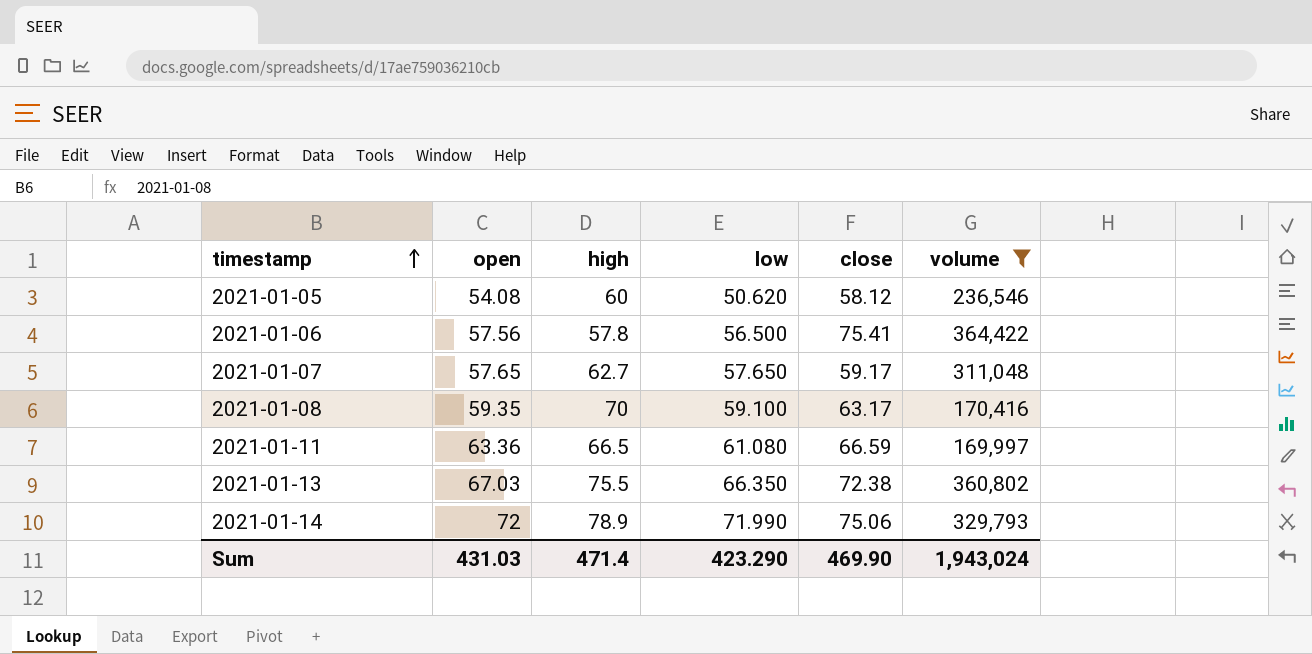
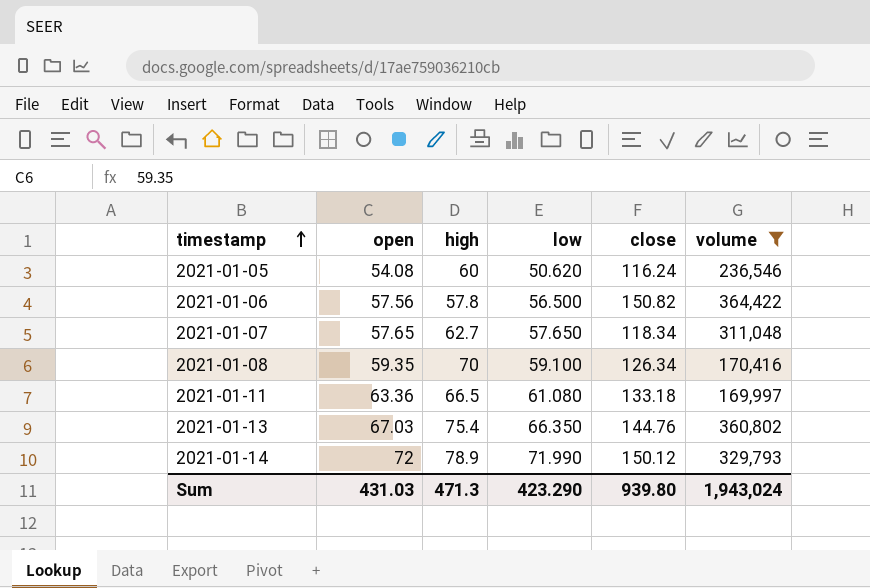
2021-01-05 | close: 58.12 -> 116.24
2021-01-06 | close: 75.41 -> 150.82
2021-01-07 | close: 59.17 -> 118.34
2021-01-08 | close: 63.17 -> 126.34
2021-01-11 | close: 66.59 -> 133.18
2021-01-13 | high: 75.5 -> 75.4
2021-01-13 | close: 72.38 -> 144.76
2021-01-14 | close: 75.06 -> 150.12
Sum | high: 471.4 -> 471.3
Sum | close: 469.90 -> 939.80

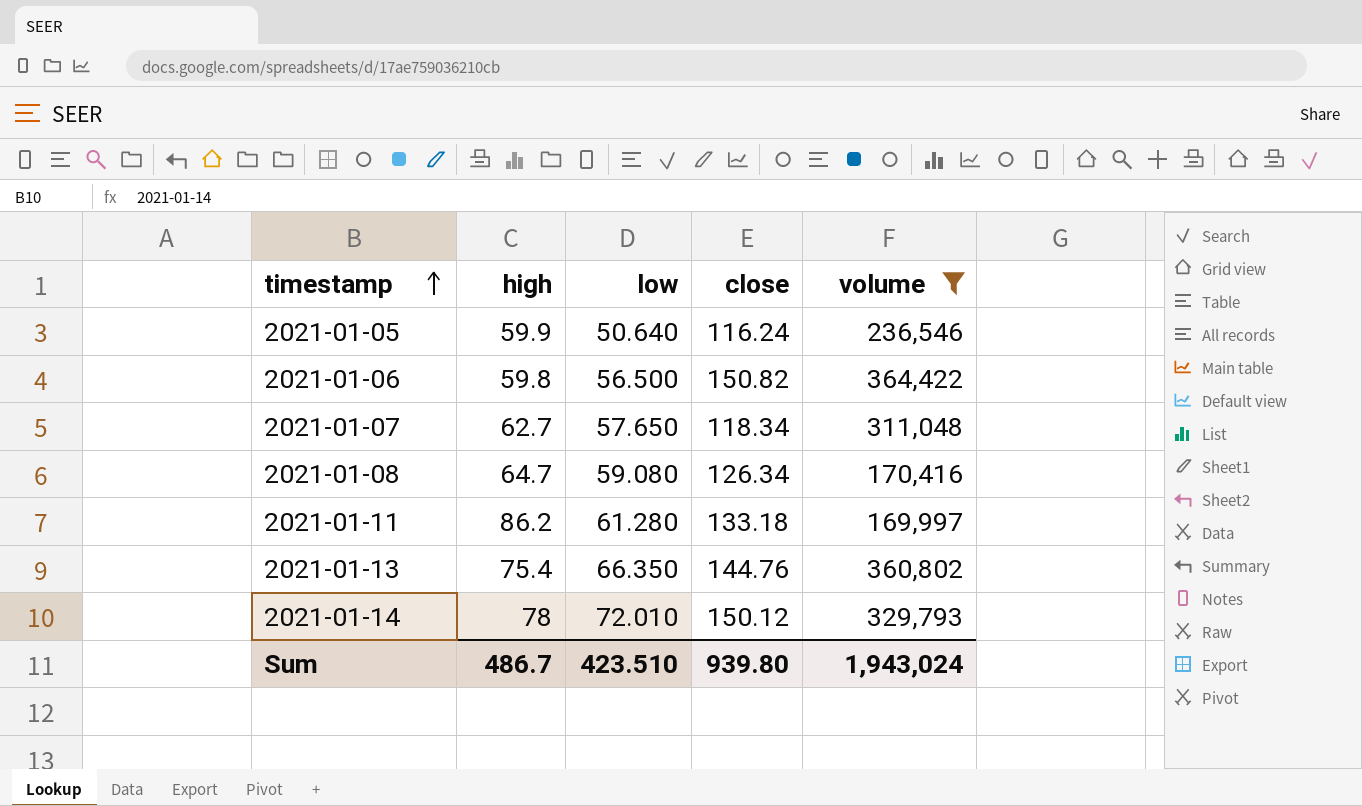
column open | position: 2 -> none
2021-01-05 | high: 60 -> 59.9
2021-01-05 | low: 50.620 -> 50.640
2021-01-06 | high: 57.8 -> 59.8
2021-01-08 | high: 70 -> 64.7
2021-01-08 | low: 59.100 -> 59.080
2021-01-11 | high: 66.5 -> 86.2
2021-01-11 | low: 61.080 -> 61.280
2021-01-14 | high: 78.9 -> 78
2021-01-14 | low: 71.990 -> 72.010
Sum | high: 471.3 -> 486.7
Sum | low: 423.290 -> 423.510

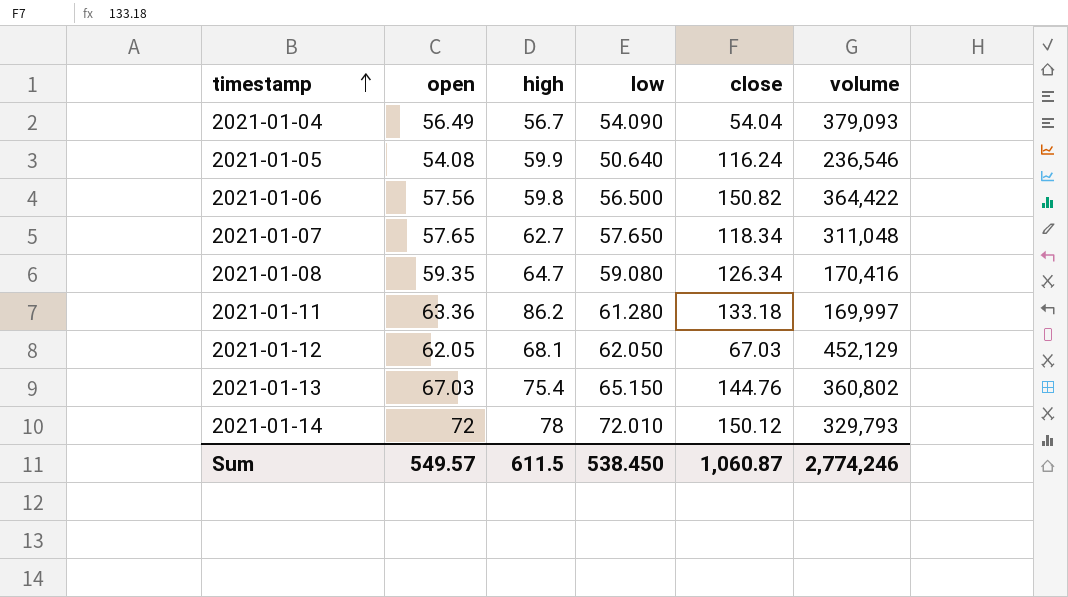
filter: volume <= 364,422 -> none
column open | position: none -> 2
2021-01-13 | low: 66.350 -> 65.150
Sum | high: 486.7 -> 611.5
Sum | low: 423.510 -> 538.450
Sum | close: 939.80 -> 1,060.87
Sum | volume: 1,943,024 -> 2,774,246

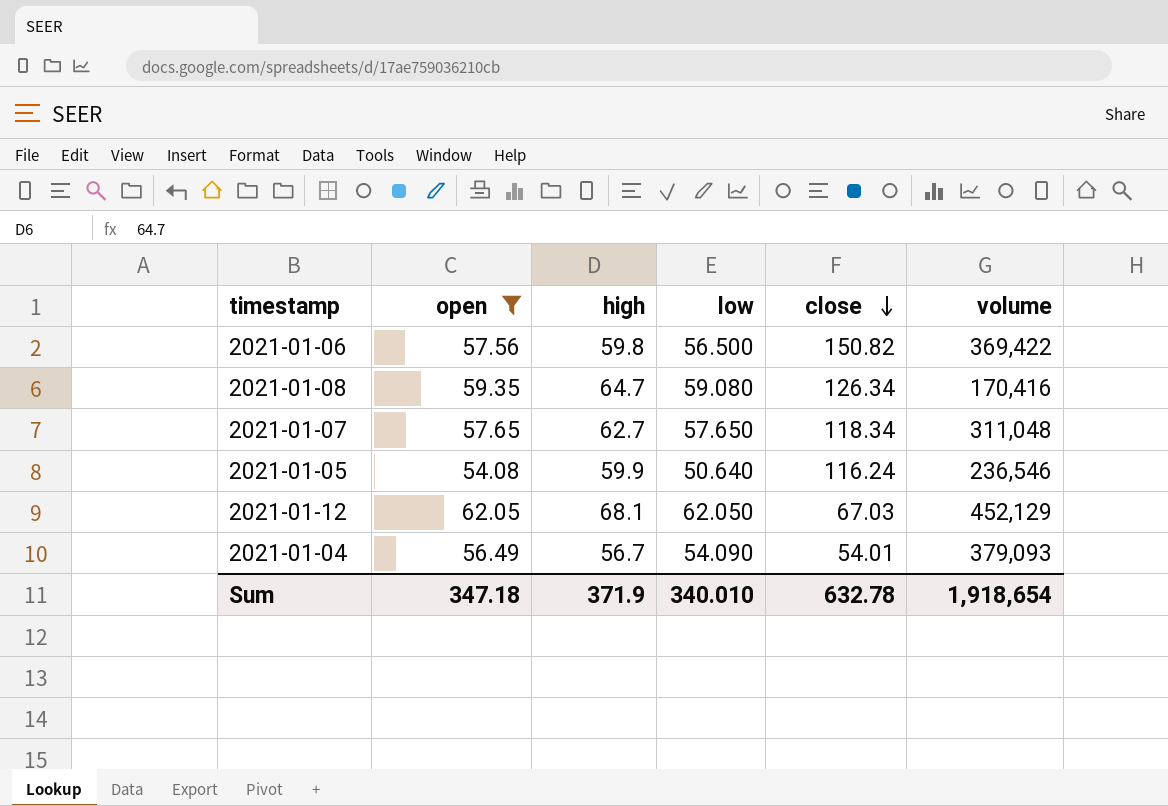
filter: none -> open <= 62.05
row order: timestamp ascending -> close descending
2021-01-06 | volume: 364,422 -> 369,422
2021-01-04 | close: 54.04 -> 54.01
Sum | open: 549.57 -> 347.18
Sum | high: 611.5 -> 371.9
Sum | low: 538.450 -> 340.010
Sum | close: 1,060.87 -> 632.78
Sum | volume: 2,774,246 -> 1,918,654

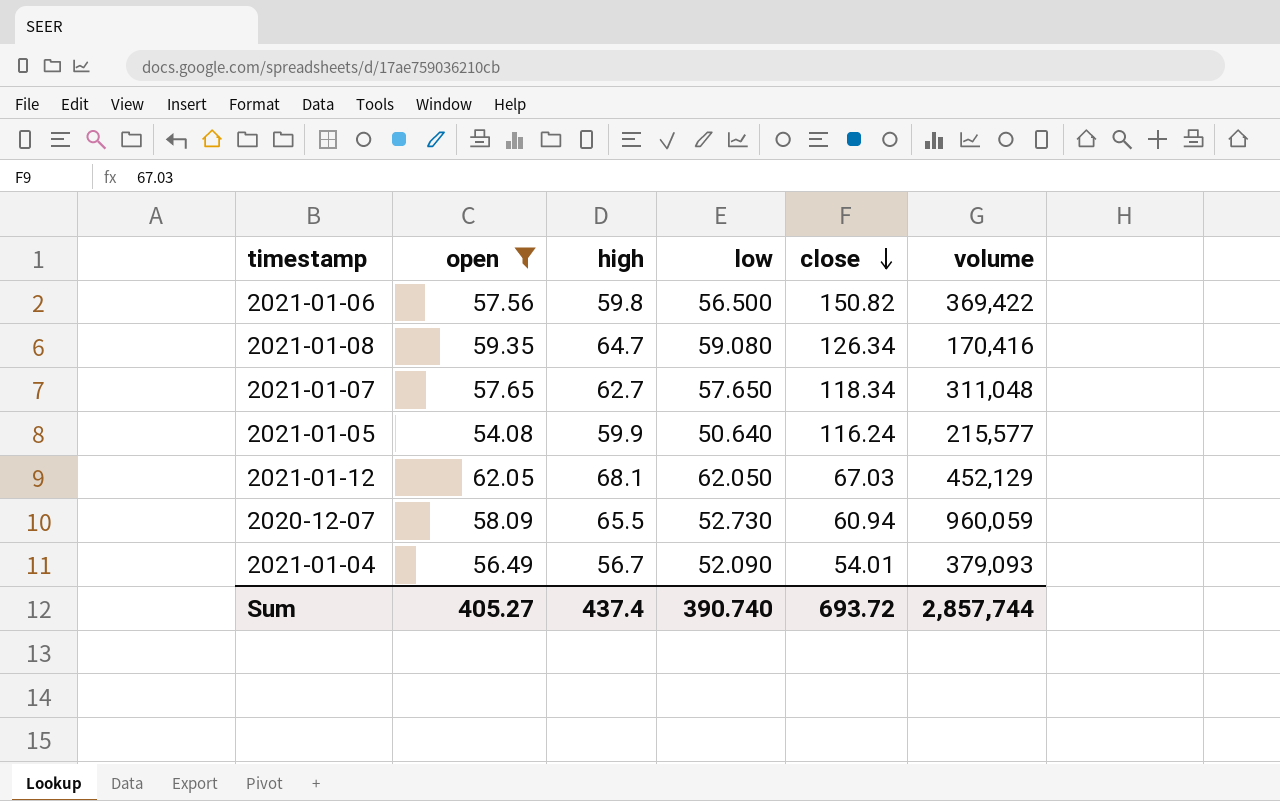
2021-01-05 | volume: 236,546 -> 215,577
row 2020-12-07: none -> 58.09 | 65.5 | 52.730 | 60.94 | 960,059
2021-01-04 | low: 54.090 -> 52.090
Sum | open: 347.18 -> 405.27
Sum | high: 371.9 -> 437.4
Sum | low: 340.010 -> 390.740
Sum | close: 632.78 -> 693.72
Sum | volume: 1,918,654 -> 2,857,744

